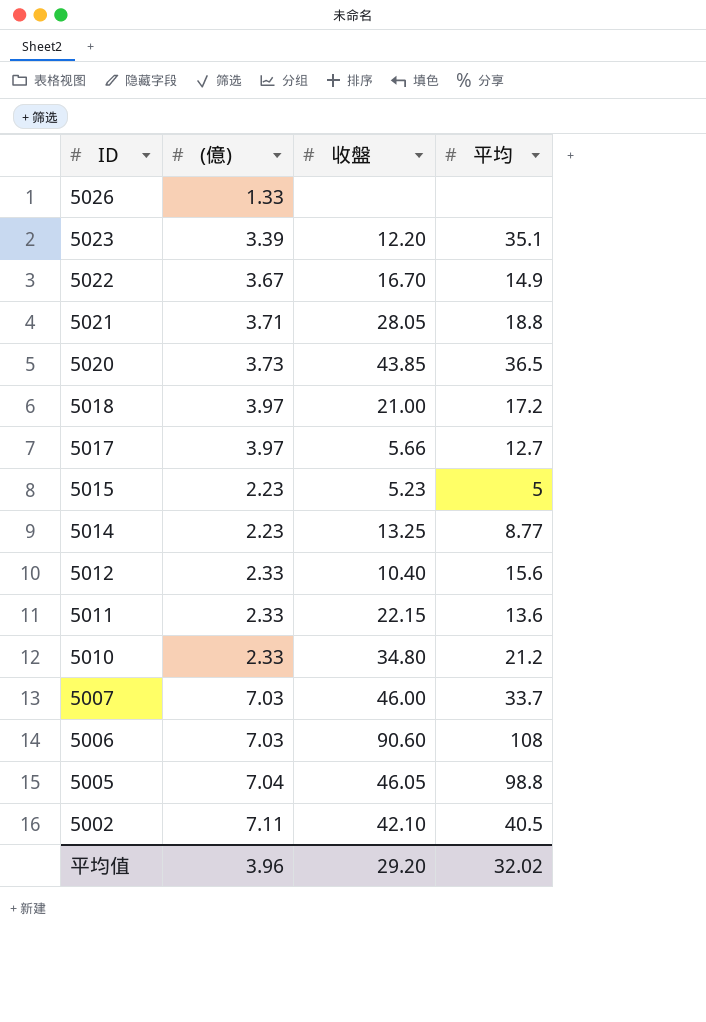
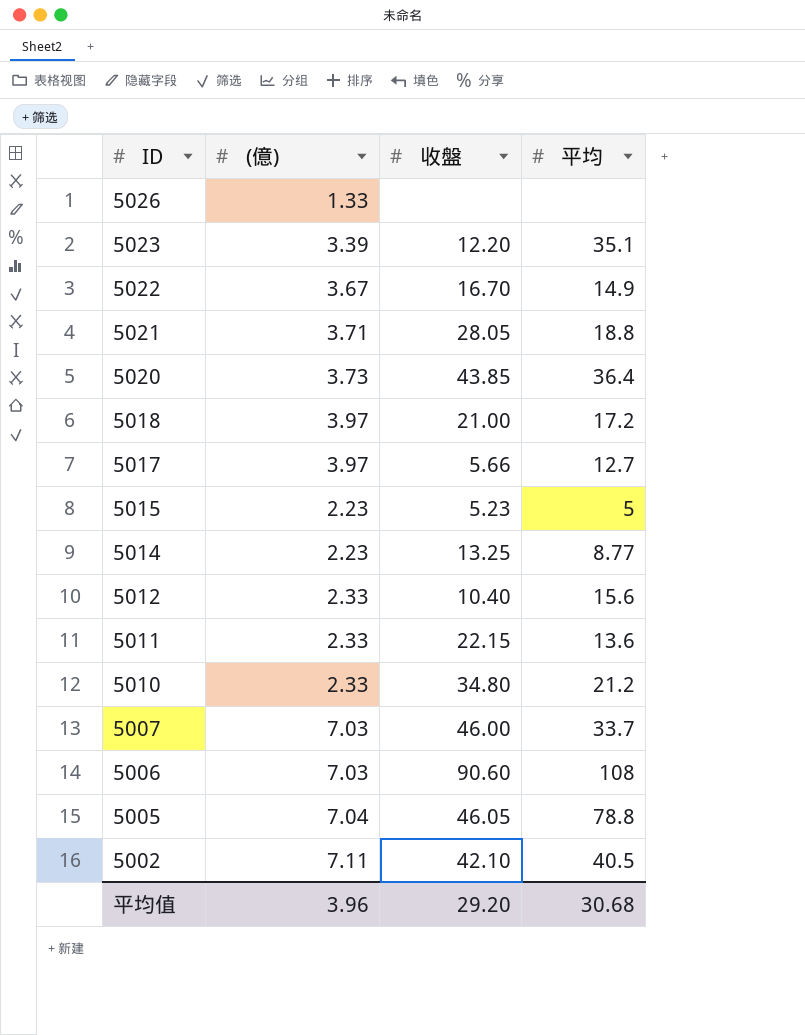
5020 | 平均: 36.5 -> 36.4
5005 | 平均: 98.8 -> 78.8
平均值 | 平均: 32.02 -> 30.68

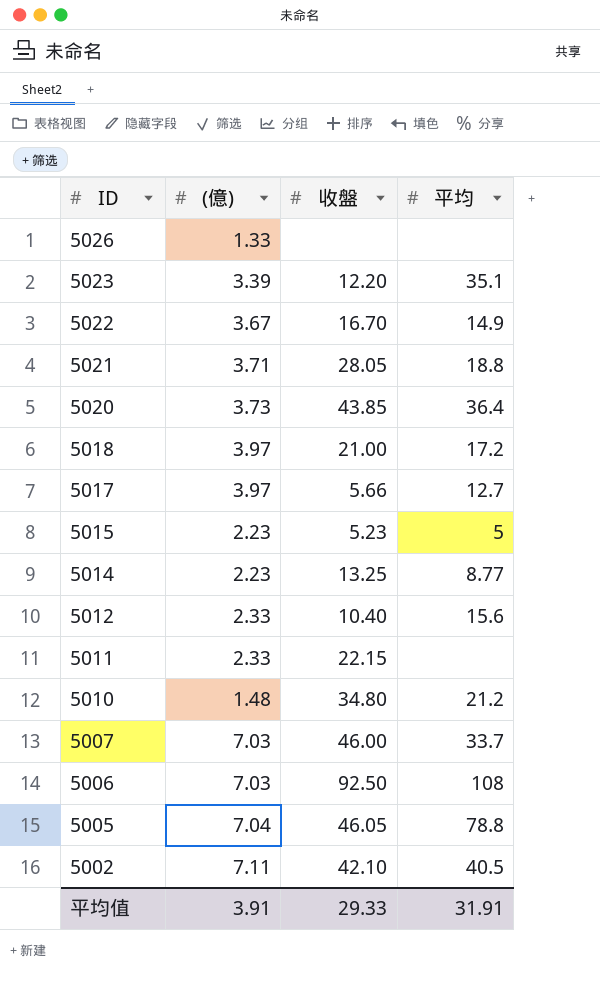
5011 | 平均: 13.6 -> none
5010 | (億): 2.33 -> 1.48
5006 | 收盤: 90.60 -> 92.50
平均值 | (億): 3.96 -> 3.91
平均值 | 收盤: 29.20 -> 29.33
平均值 | 平均: 30.68 -> 31.91

